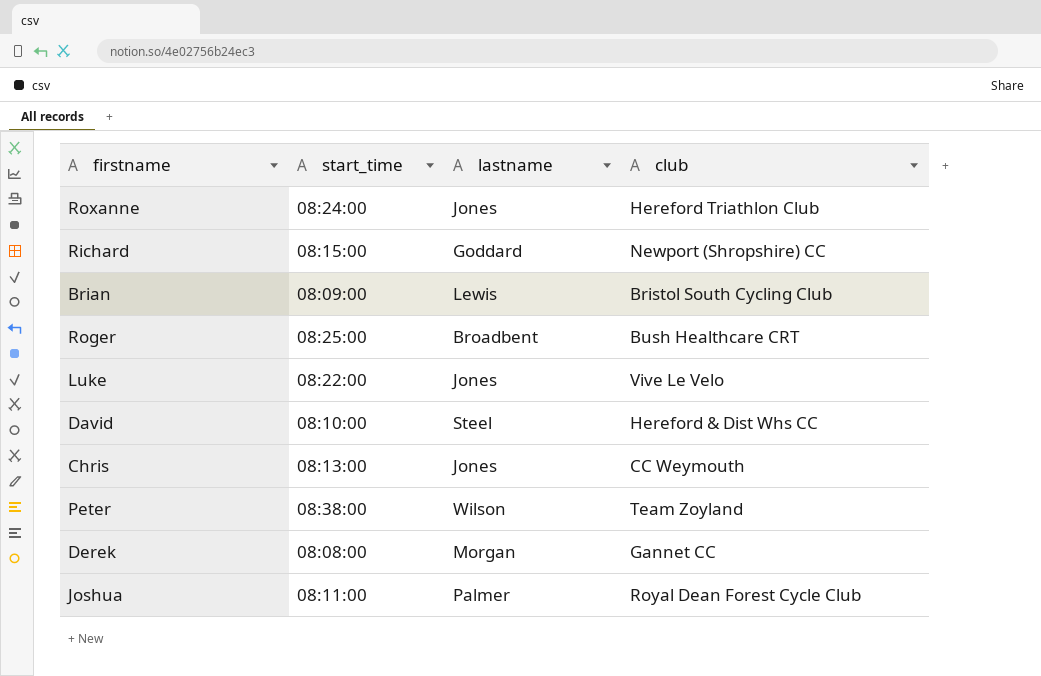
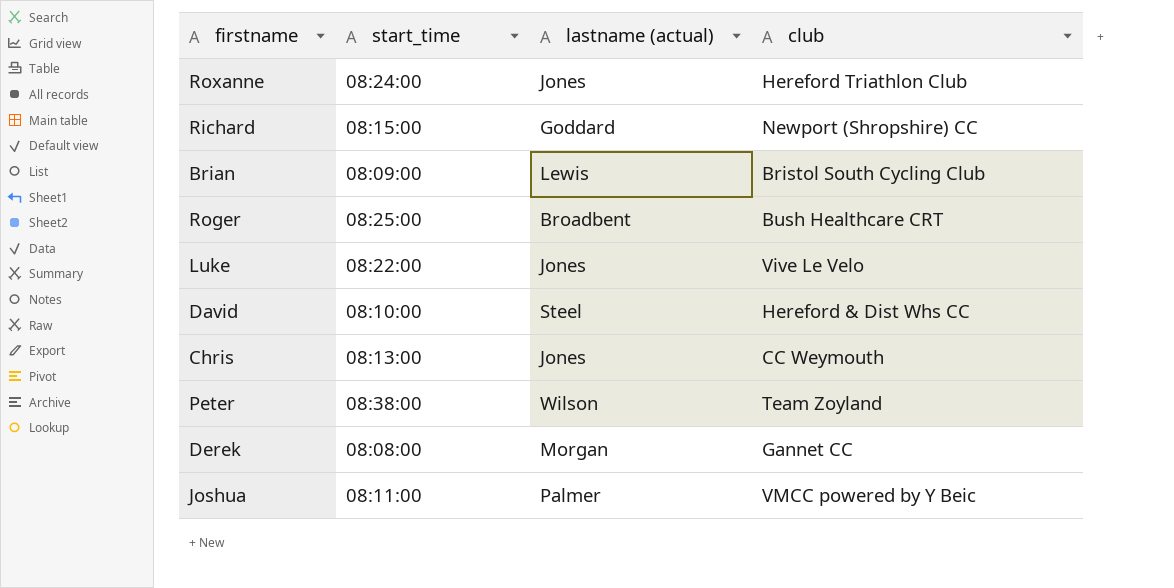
column name: lastname -> lastname (actual)
Joshua | club: Royal Dean Forest Cycle Club -> VMCC powered by Y Beic

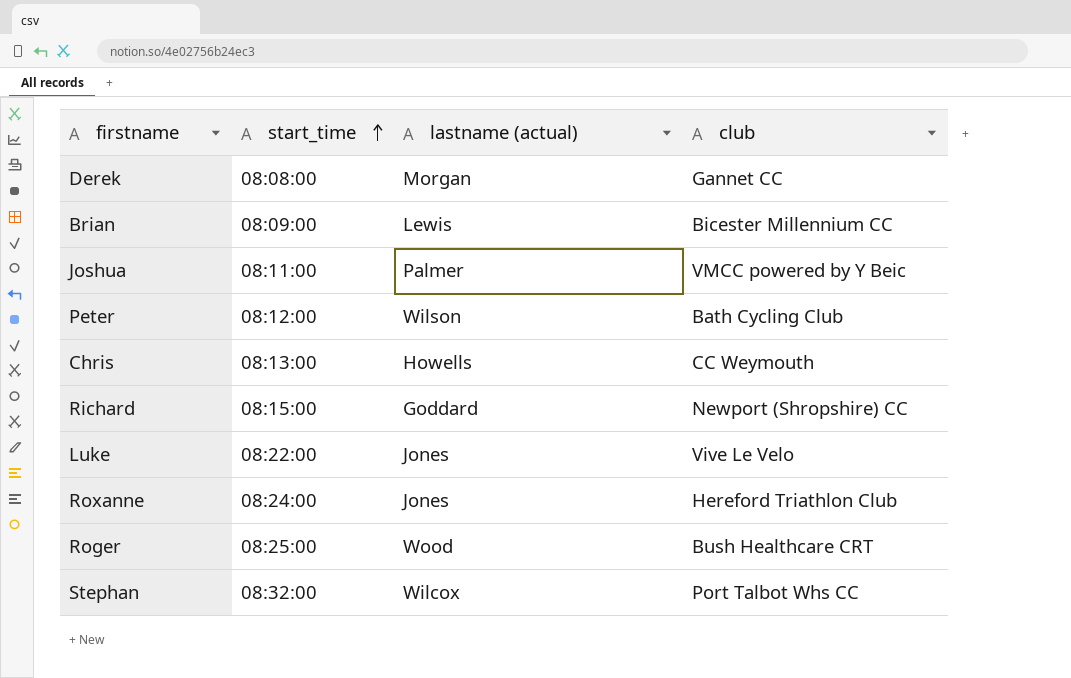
row order: none -> start_time ascending
row David: 08:10:00 | Steel | Hereford & Dist Whs CC -> none
Brian | club: Bristol South Cycling Club -> Bicester Millennium CC
Peter | start_time: 08:38:00 -> 08:12:00
Peter | club: Team Zoyland -> Bath Cycling Club
Chris | lastname (actual): Jones -> Howells
Roger | lastname (actual): Broadbent -> Wood
row Stephan: none -> 08:32:00 | Wilcox | Port Talbot Whs CC

